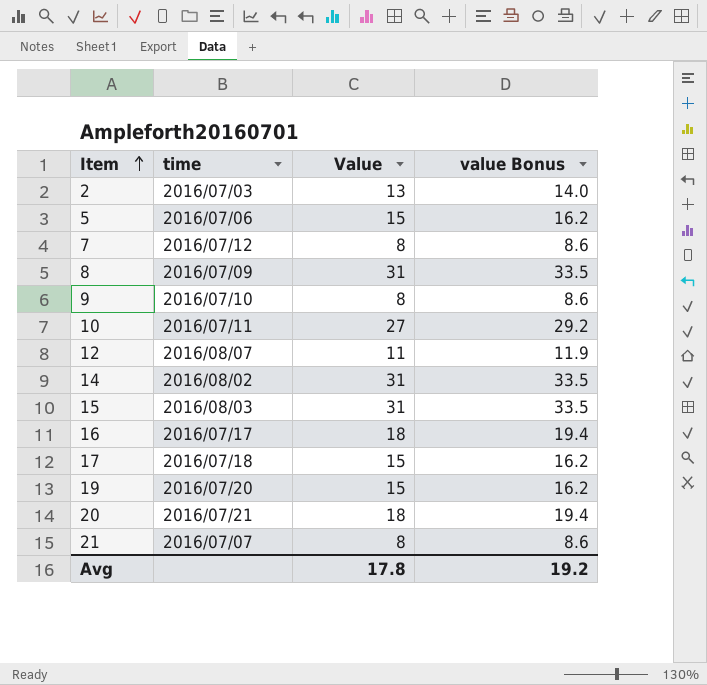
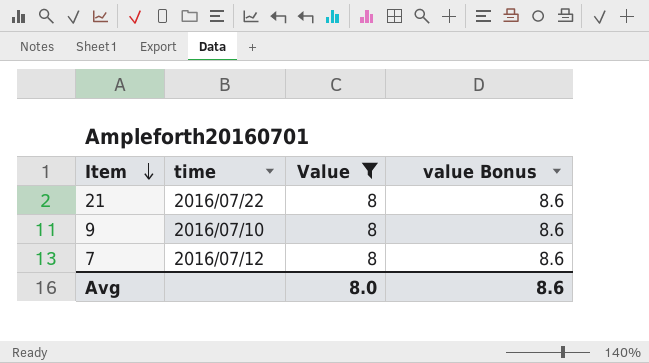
filter: none -> Value = 8
row order: Item ascending -> Item descending
21 | time: 2016/07/07 -> 2016/07/22
Avg | Value: 17.8 -> 8.0
Avg | value Bonus: 19.2 -> 8.6

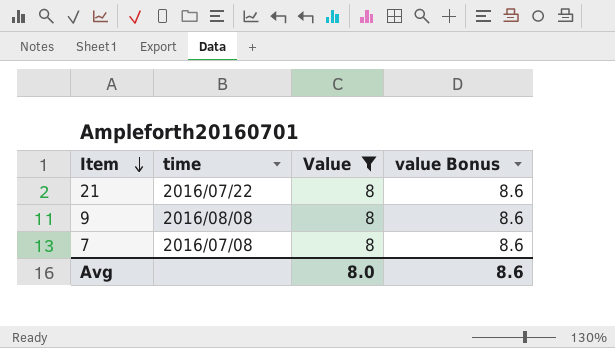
9 | time: 2016/07/10 -> 2016/08/08
7 | time: 2016/07/12 -> 2016/07/08

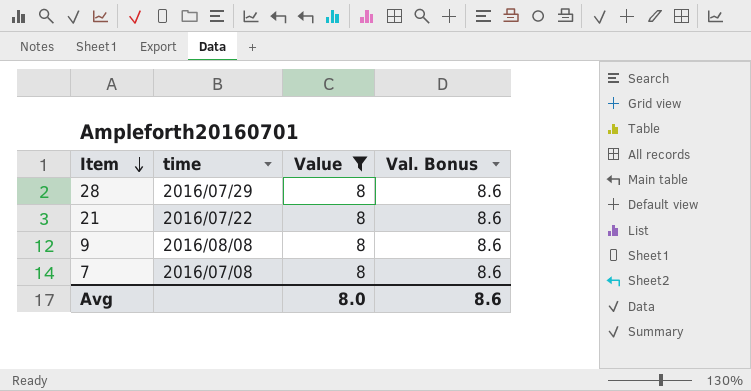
column name: value Bonus -> Val. Bonus
row 28: none -> 2016/07/29 | 8 | 8.6

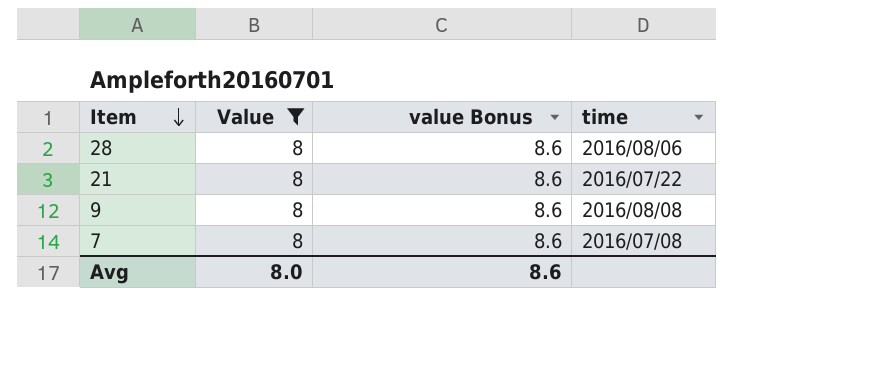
column name: Val. Bonus -> value Bonus
column time | position: 2 -> 4
28 | time: 2016/07/29 -> 2016/08/06

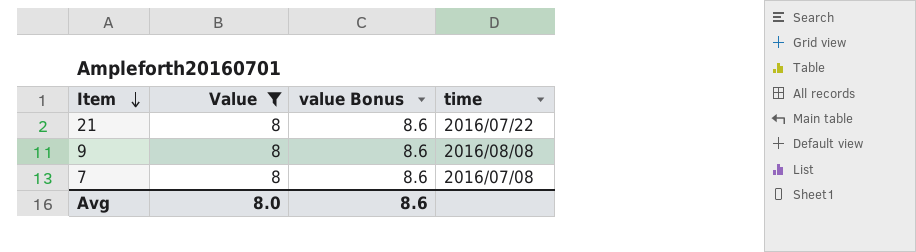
row 28: 8 | 8.6 | 2016/08/06 -> none

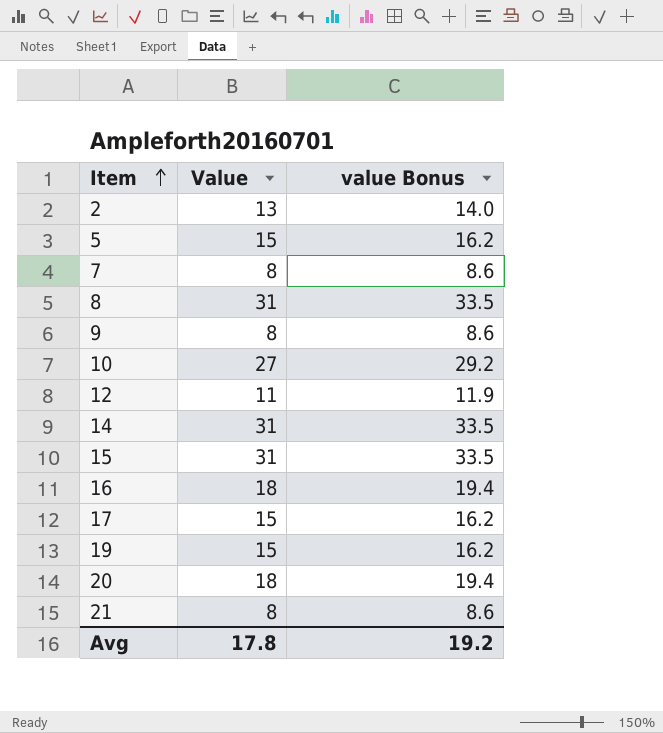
filter: Value = 8 -> none
row order: Item descending -> Item ascending
column time | position: 4 -> none
Avg | Value: 8.0 -> 17.8
Avg | value Bonus: 8.6 -> 19.2

